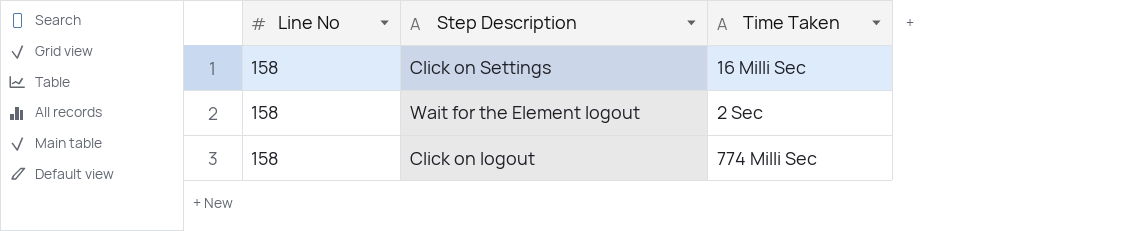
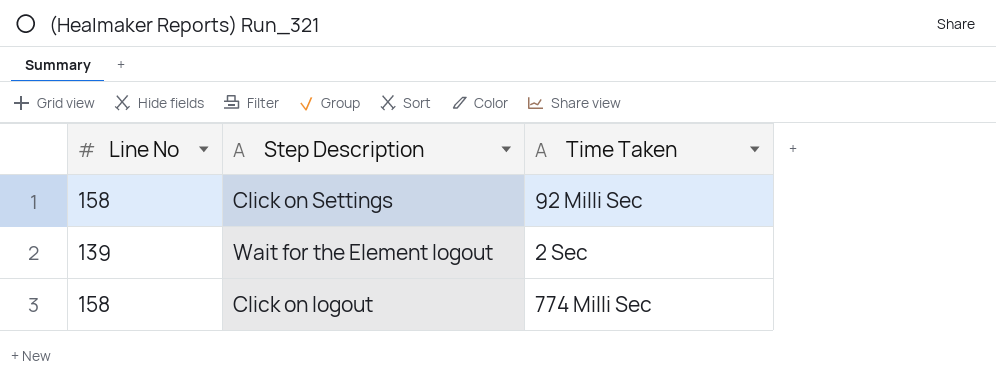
Click on Settings | Time Taken: 16 Milli Sec -> 92 Milli Sec
Wait for the Element logout | Line No: 158 -> 139

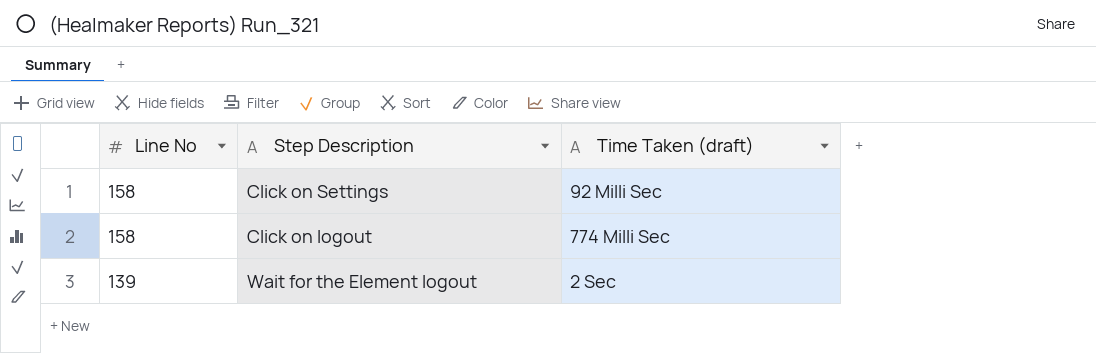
row order: none -> Line No descending
column name: Time Taken -> Time Taken (draft)

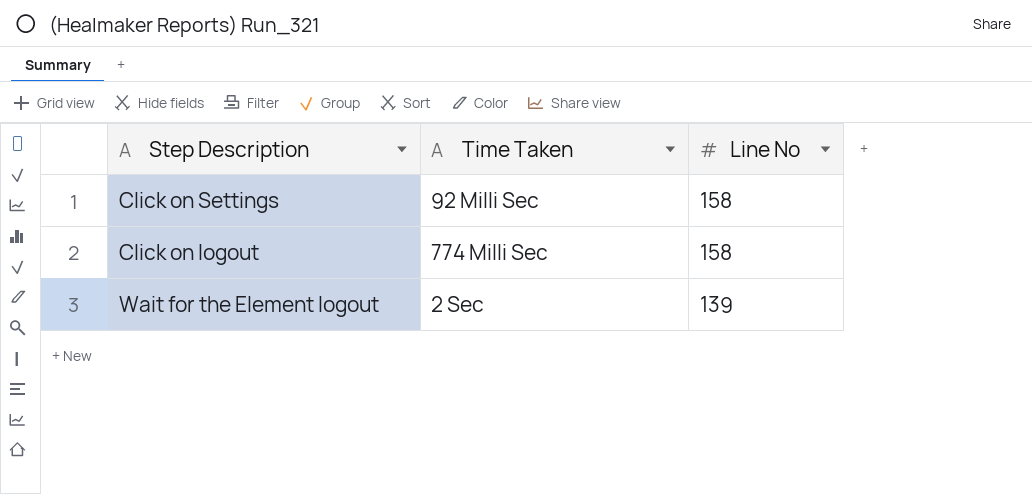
column name: Time Taken (draft) -> Time Taken
column Line No | position: 1 -> 3

